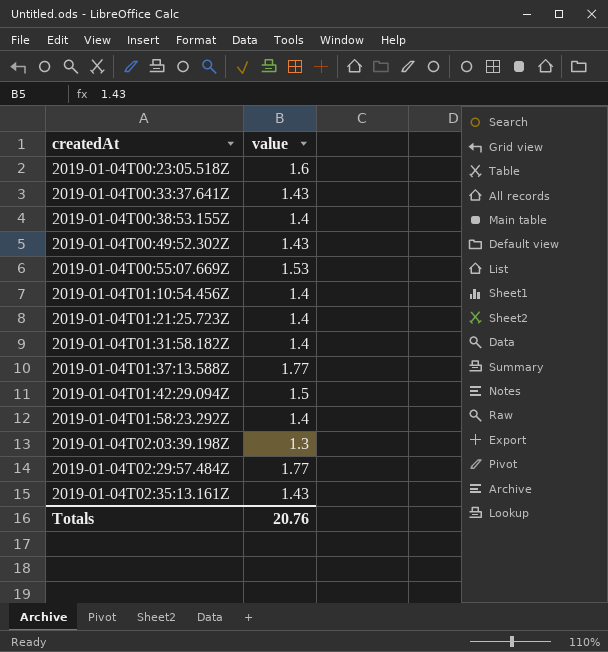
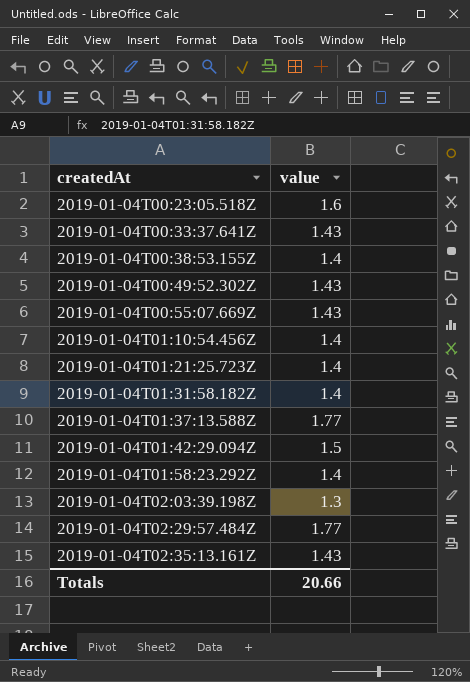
2019-01-04T00:55:07.669Z | value: 1.53 -> 1.43
Totals | value: 20.76 -> 20.66

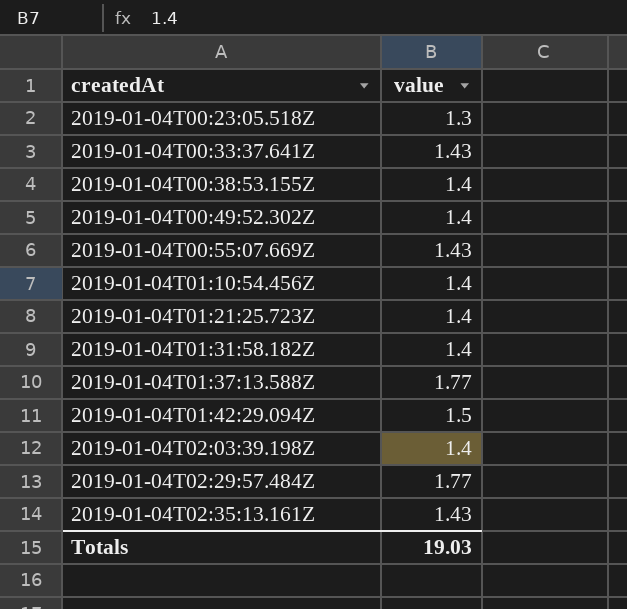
row 2019-01-04T01:58:23.292Z: 1.4 -> none
2019-01-04T00:23:05.518Z | value: 1.6 -> 1.3
2019-01-04T00:49:52.302Z | value: 1.43 -> 1.4
2019-01-04T02:03:39.198Z | value: 1.3 -> 1.4
Totals | value: 20.66 -> 19.03

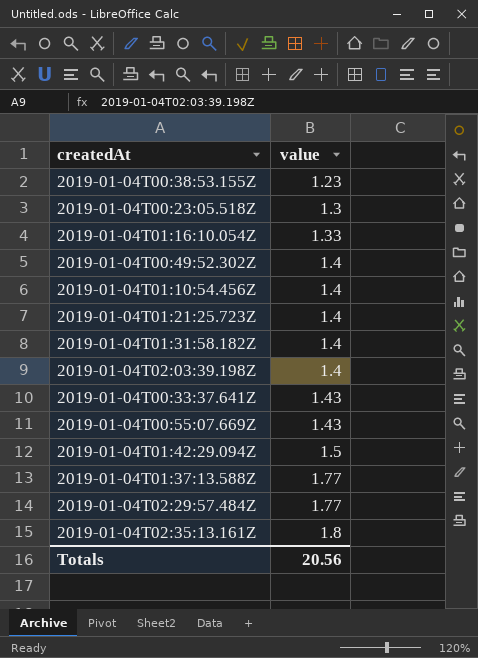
row order: createdAt ascending -> value ascending
2019-01-04T00:38:53.155Z | value: 1.4 -> 1.23
row 2019-01-04T01:16:10.054Z: none -> 1.33
2019-01-04T02:35:13.161Z | value: 1.43 -> 1.8
Totals | value: 19.03 -> 20.56

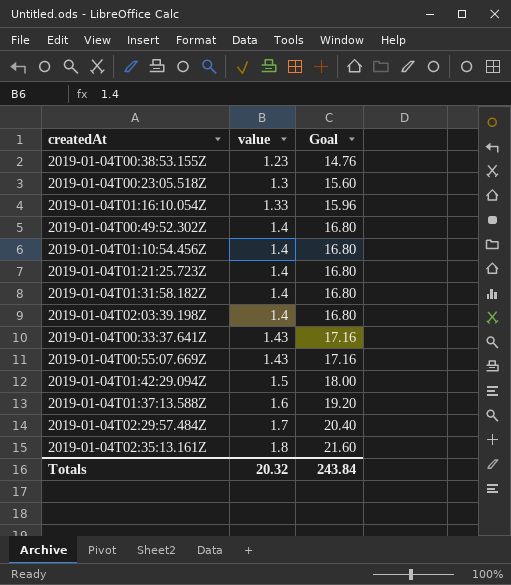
column Goal | formula: none -> [value] * 12
2019-01-04T01:37:13.588Z | value: 1.77 -> 1.6
2019-01-04T02:29:57.484Z | value: 1.77 -> 1.7
Totals | value: 20.56 -> 20.32

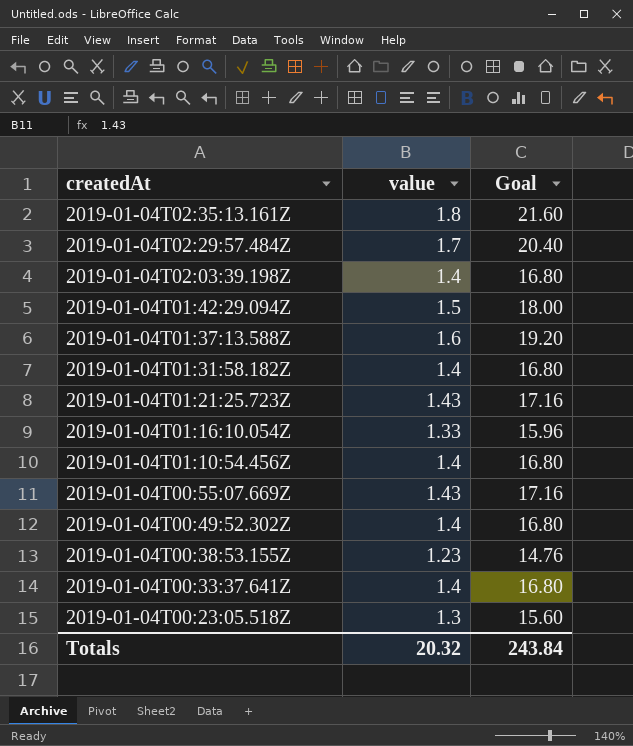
row order: value ascending -> createdAt descending
2019-01-04T01:21:25.723Z | value: 1.4 -> 1.43
2019-01-04T01:21:25.723Z | Goal: 16.80 -> 17.16
2019-01-04T00:33:37.641Z | value: 1.43 -> 1.4
2019-01-04T00:33:37.641Z | Goal: 17.16 -> 16.80

